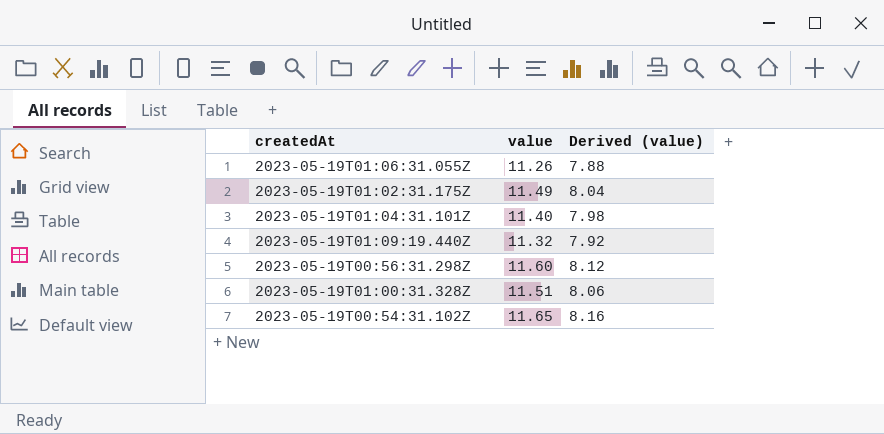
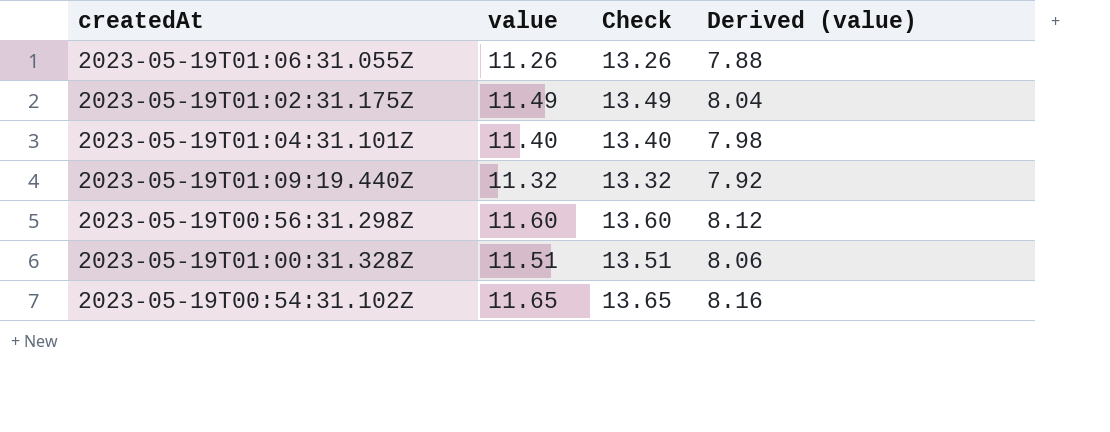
column Check | formula: none -> [value] + 2

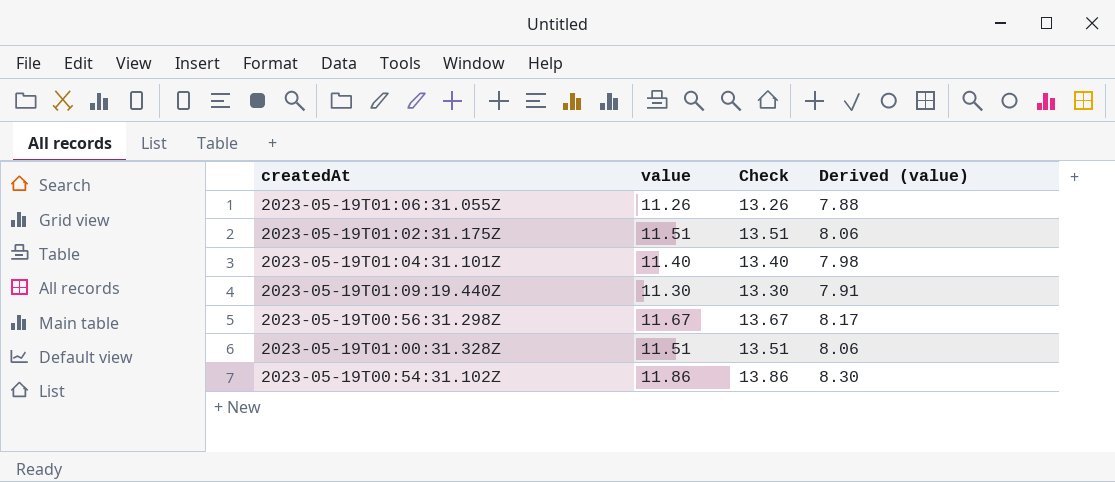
2023-05-19T01:02:31.175Z | value: 11.49 -> 11.51
2023-05-19T01:02:31.175Z | Check: 13.49 -> 13.51
2023-05-19T01:02:31.175Z | Derived (value): 8.04 -> 8.06
2023-05-19T01:09:19.440Z | value: 11.32 -> 11.30
2023-05-19T01:09:19.440Z | Check: 13.32 -> 13.30
2023-05-19T01:09:19.440Z | Derived (value): 7.92 -> 7.91
2023-05-19T00:56:31.298Z | value: 11.60 -> 11.67
2023-05-19T00:56:31.298Z | Check: 13.60 -> 13.67
2023-05-19T00:56:31.298Z | Derived (value): 8.12 -> 8.17
2023-05-19T00:54:31.102Z | value: 11.65 -> 11.86
2023-05-19T00:54:31.102Z | Check: 13.65 -> 13.86
2023-05-19T00:54:31.102Z | Derived (value): 8.16 -> 8.30

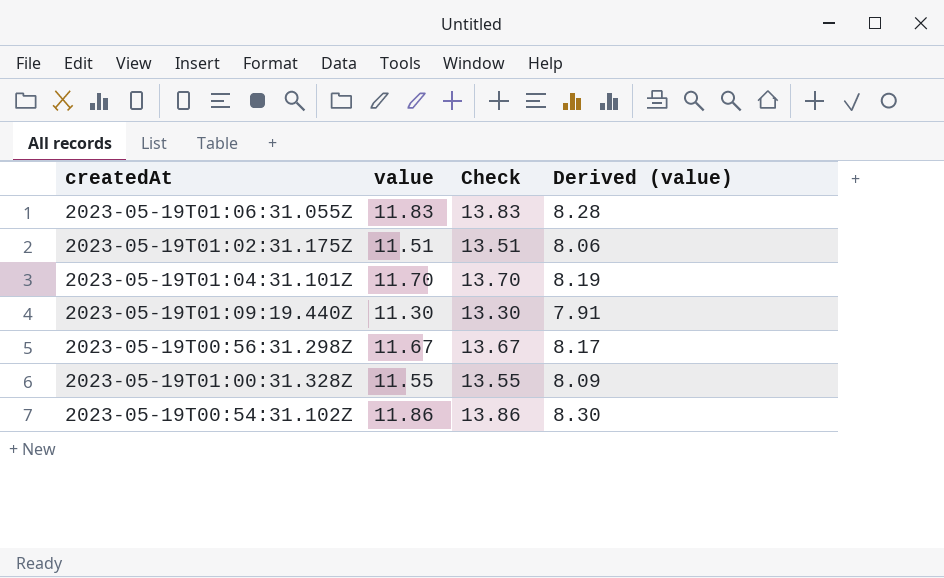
2023-05-19T01:06:31.055Z | value: 11.26 -> 11.83
2023-05-19T01:06:31.055Z | Check: 13.26 -> 13.83
2023-05-19T01:06:31.055Z | Derived (value): 7.88 -> 8.28
2023-05-19T01:04:31.101Z | value: 11.40 -> 11.70
2023-05-19T01:04:31.101Z | Check: 13.40 -> 13.70
2023-05-19T01:04:31.101Z | Derived (value): 7.98 -> 8.19
2023-05-19T01:00:31.328Z | value: 11.51 -> 11.55
2023-05-19T01:00:31.328Z | Check: 13.51 -> 13.55
2023-05-19T01:00:31.328Z | Derived (value): 8.06 -> 8.09

